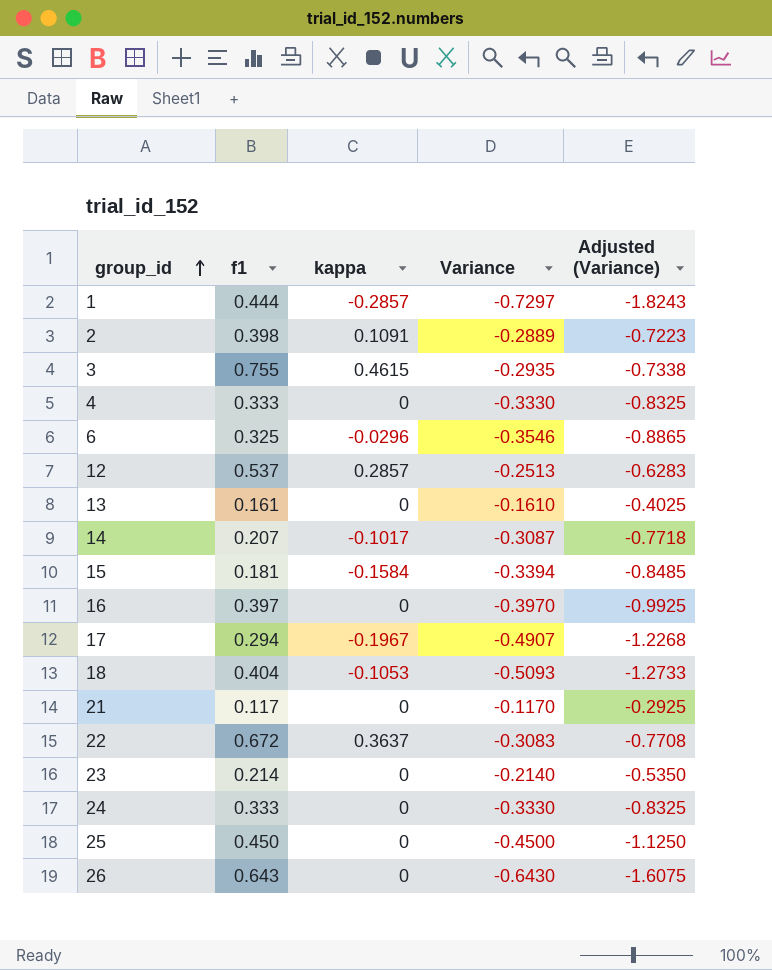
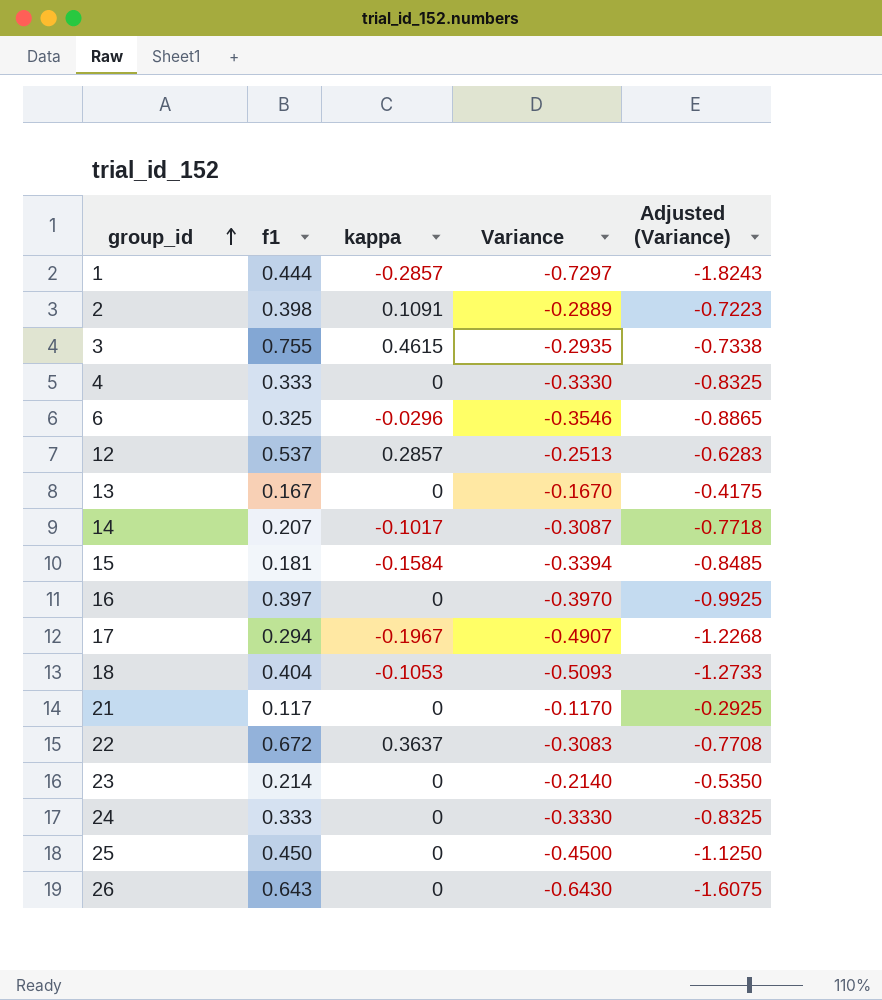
13 | f1: 0.161 -> 0.167
13 | Variance: -0.1610 -> -0.1670
13 | Adjusted (Variance): -0.4025 -> -0.4175

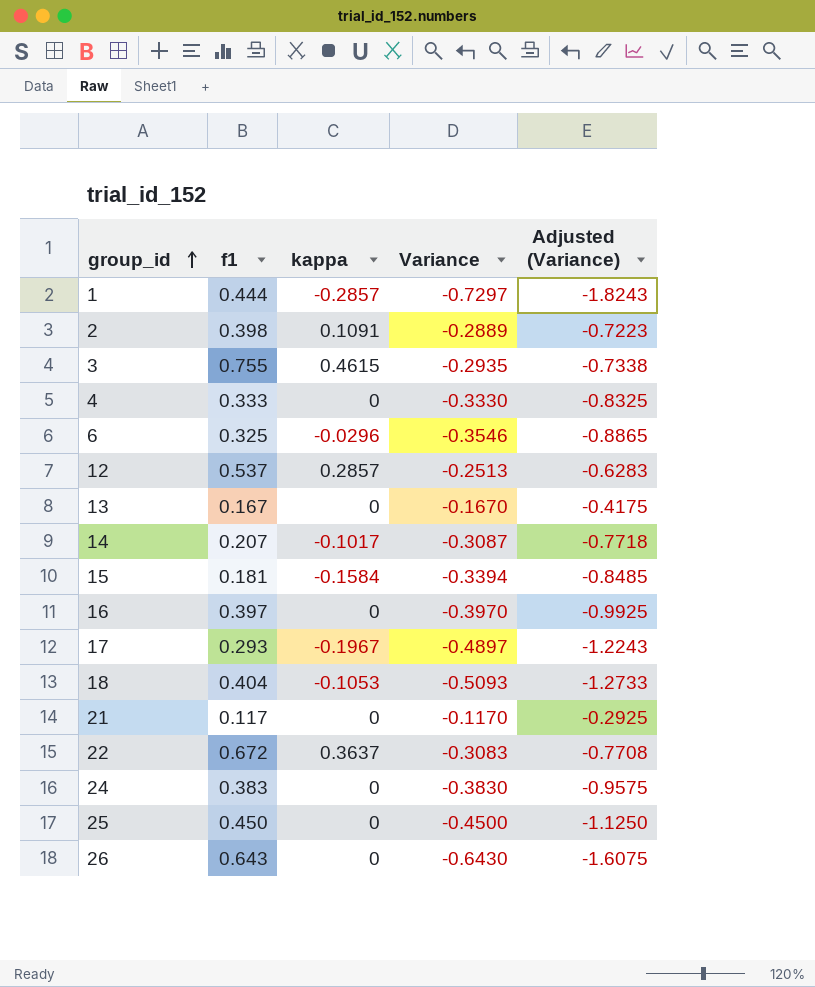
row 23: 0.214 | 0 | -0.2140 | -0.5350 -> none
17 | f1: 0.294 -> 0.293
17 | Variance: -0.4907 -> -0.4897
17 | Adjusted (Variance): -1.2268 -> -1.2243
24 | f1: 0.333 -> 0.383
24 | Variance: -0.3330 -> -0.3830
24 | Adjusted (Variance): -0.8325 -> -0.9575

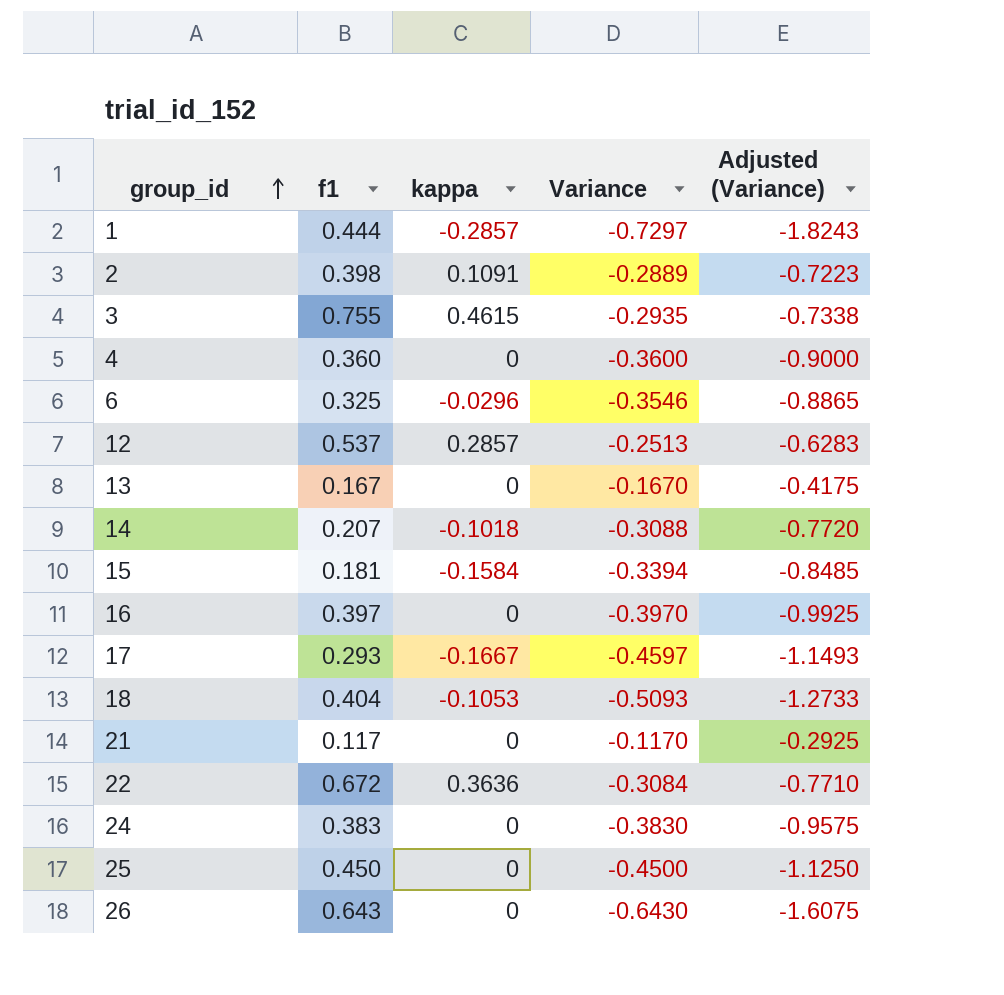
4 | f1: 0.333 -> 0.360
4 | Variance: -0.3330 -> -0.3600
4 | Adjusted (Variance): -0.8325 -> -0.9000
14 | kappa: -0.1017 -> -0.1018
14 | Variance: -0.3087 -> -0.3088
14 | Adjusted (Variance): -0.7718 -> -0.7720
17 | kappa: -0.1967 -> -0.1667
17 | Variance: -0.4897 -> -0.4597
17 | Adjusted (Variance): -1.2243 -> -1.1493
22 | kappa: 0.3637 -> 0.3636
22 | Variance: -0.3083 -> -0.3084
22 | Adjusted (Variance): -0.7708 -> -0.7710

